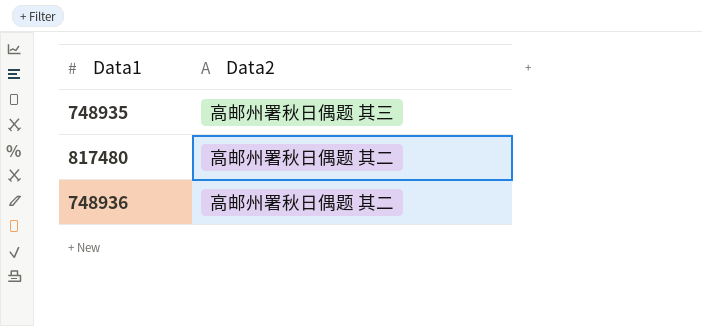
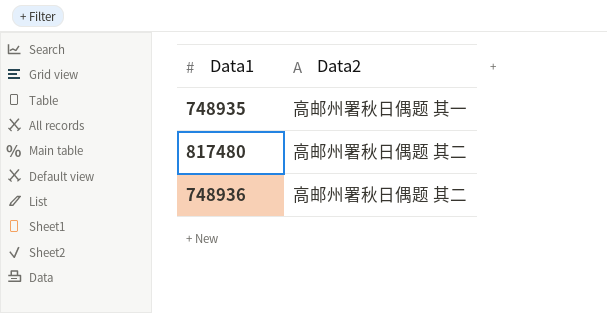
748935 | Data2: 高邮州署秋日偶题 其三 -> 高邮州署秋日偶题 其一

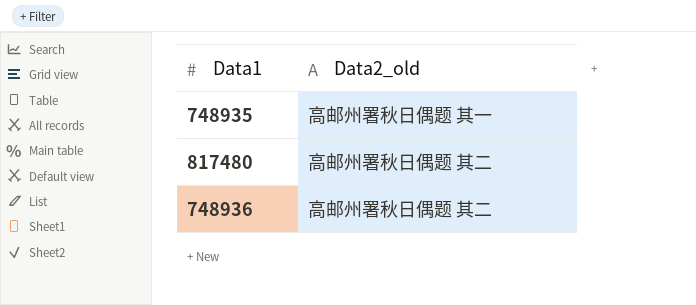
column name: Data2 -> Data2_old

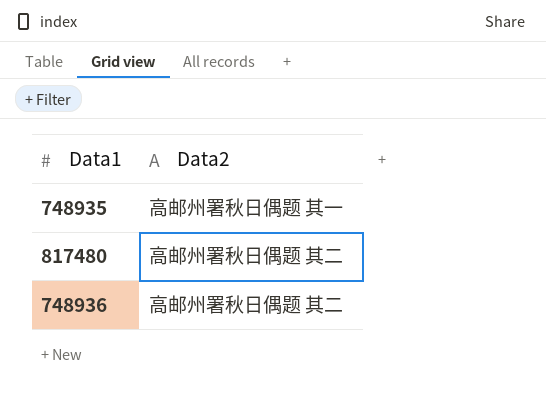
column name: Data2_old -> Data2

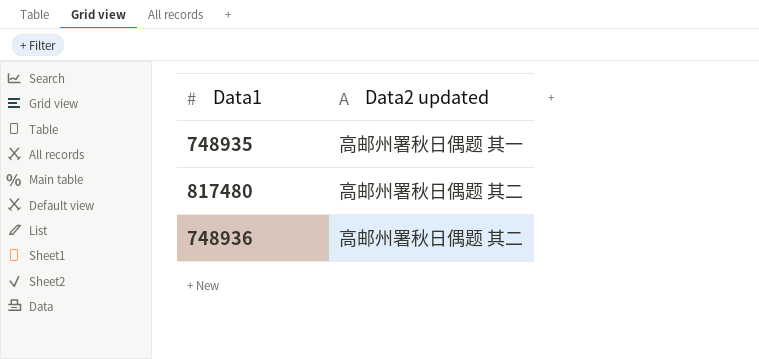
column name: Data2 -> Data2 updated

